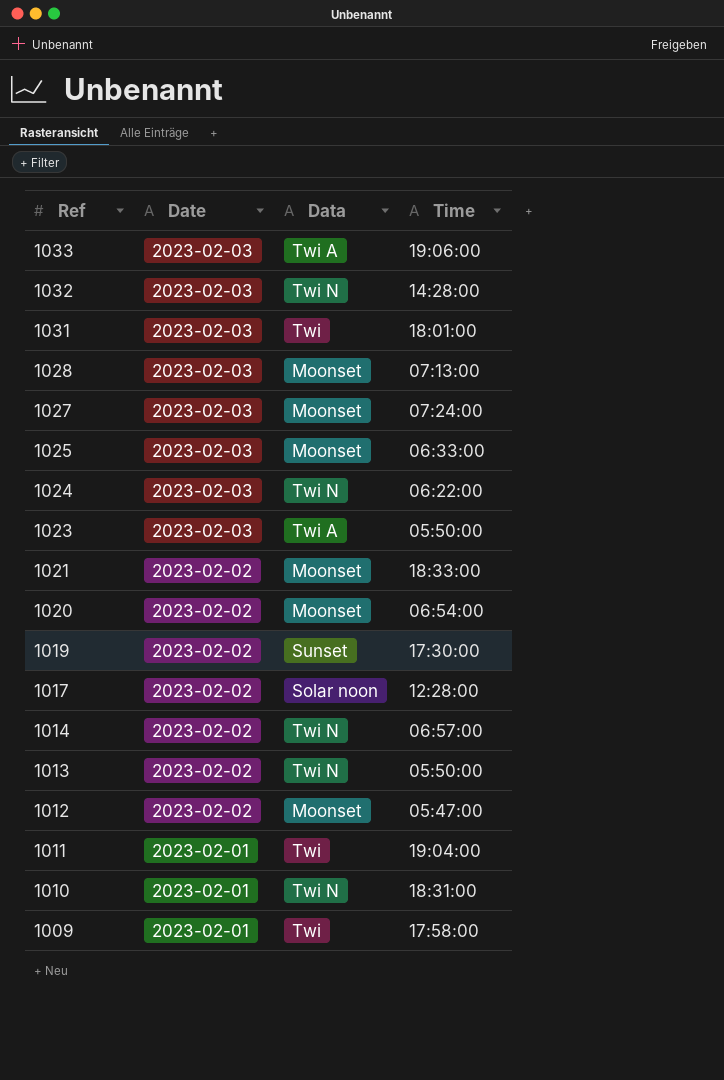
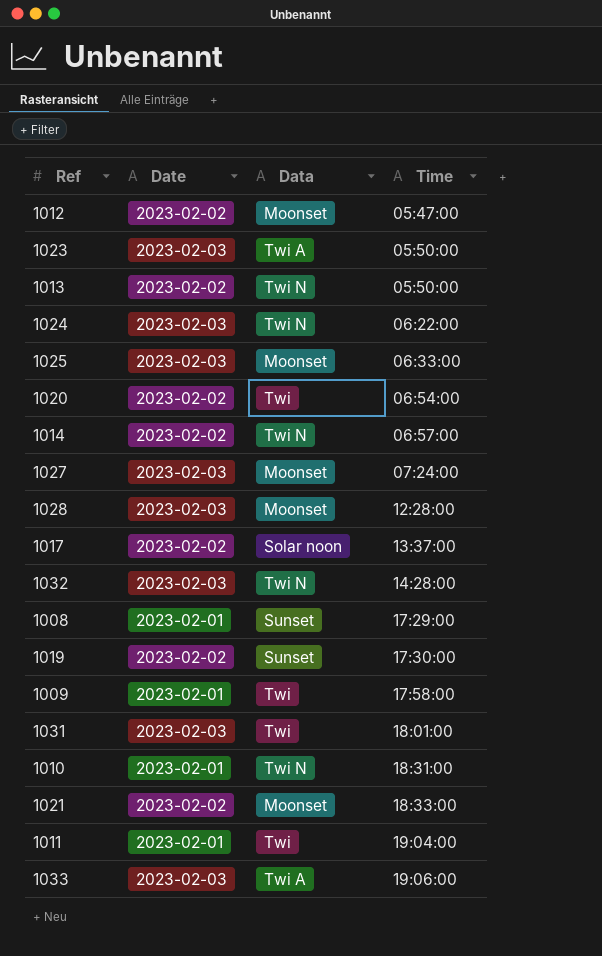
row order: Ref descending -> Time ascending
1020 | Data: Moonset -> Twi
1028 | Time: 07:13:00 -> 12:28:00
1017 | Time: 12:28:00 -> 13:37:00
row 1008: none -> 2023-02-01 | Sunset | 17:29:00

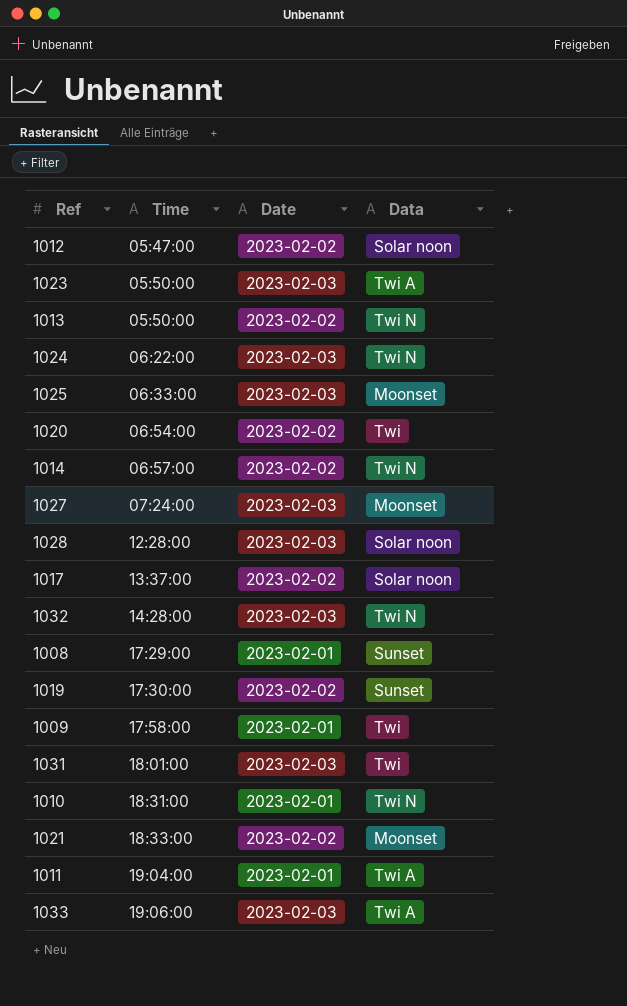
column Time | position: 4 -> 2
1012 | Data: Moonset -> Solar noon
1028 | Data: Moonset -> Solar noon
1011 | Data: Twi -> Twi A

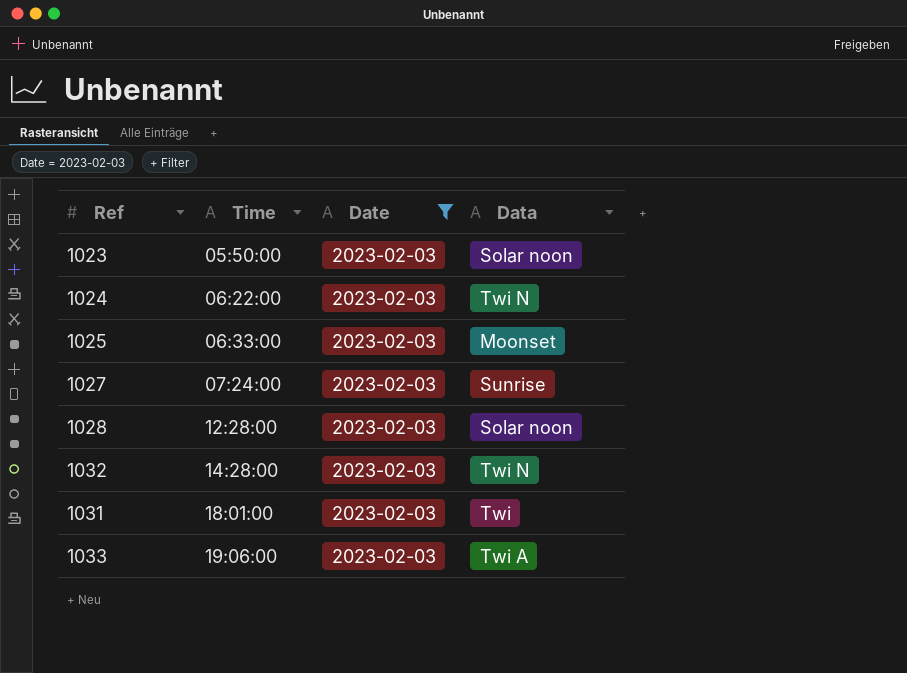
filter: none -> Date = 2023-02-03
1023 | Data: Twi A -> Solar noon
1027 | Data: Moonset -> Sunrise

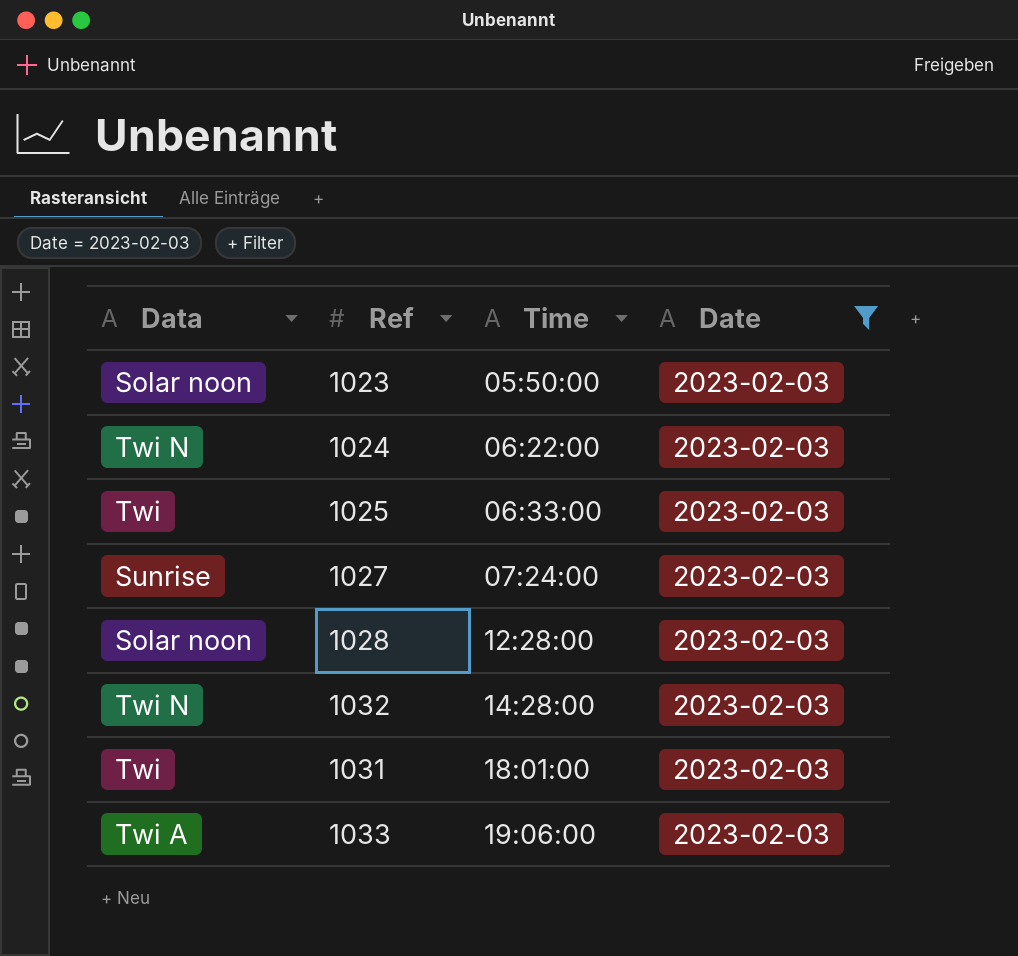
column Data | position: 4 -> 1
1025 | Data: Moonset -> Twi

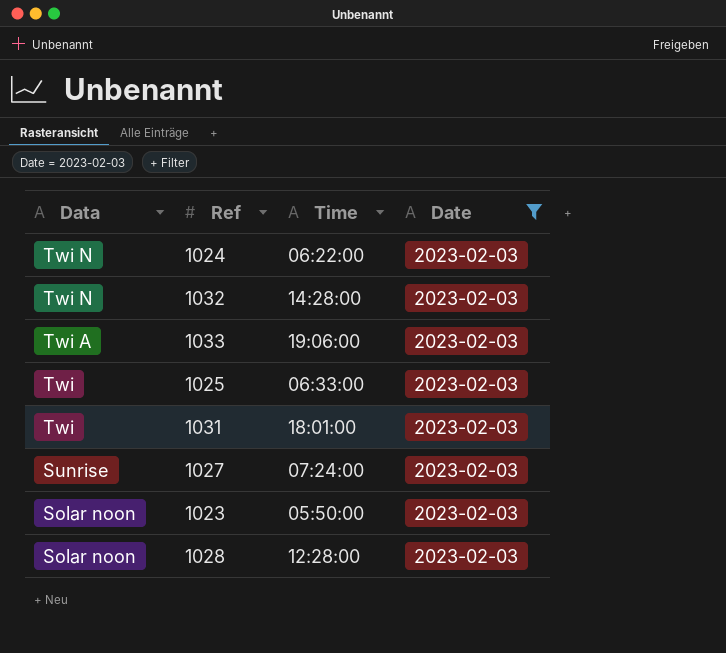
row order: Time ascending -> Data descending

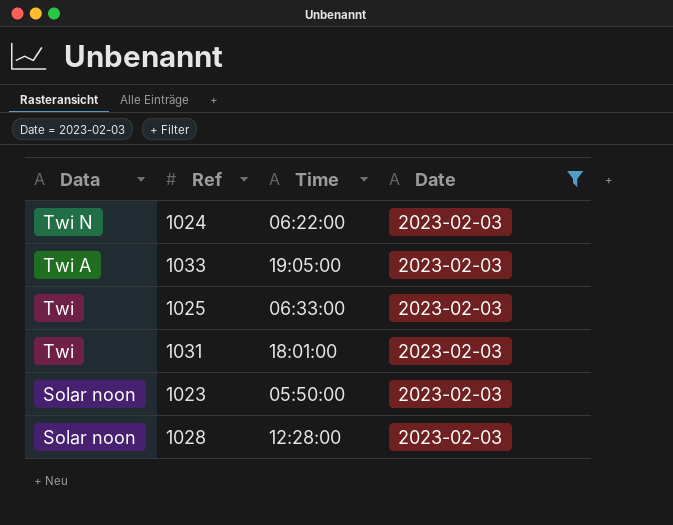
row 1032: Twi N | 14:28:00 | 2023-02-03 -> none
row 1027: Sunrise | 07:24:00 | 2023-02-03 -> none
1033 | Time: 19:06:00 -> 19:05:00

